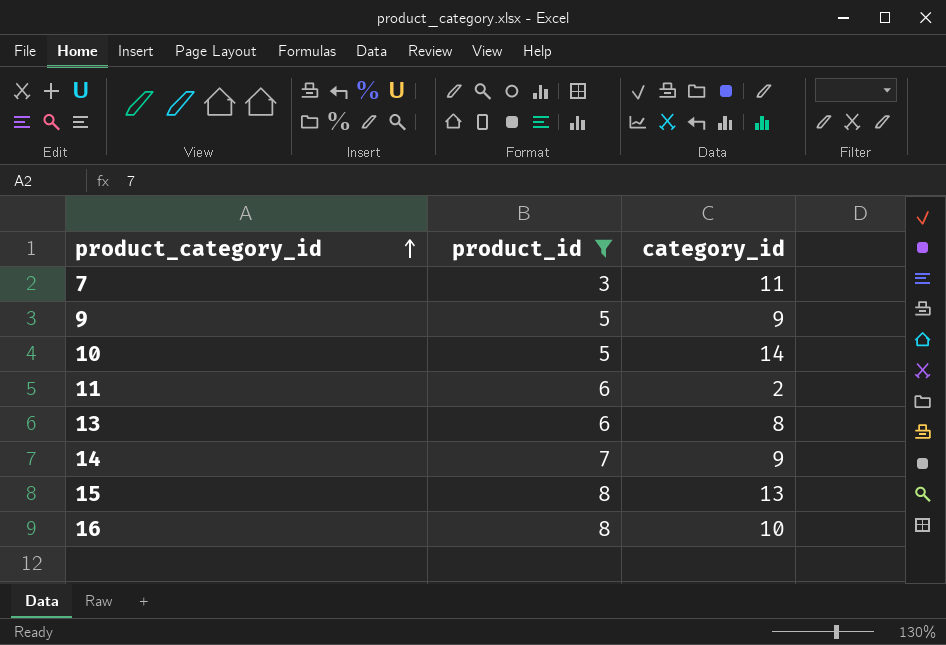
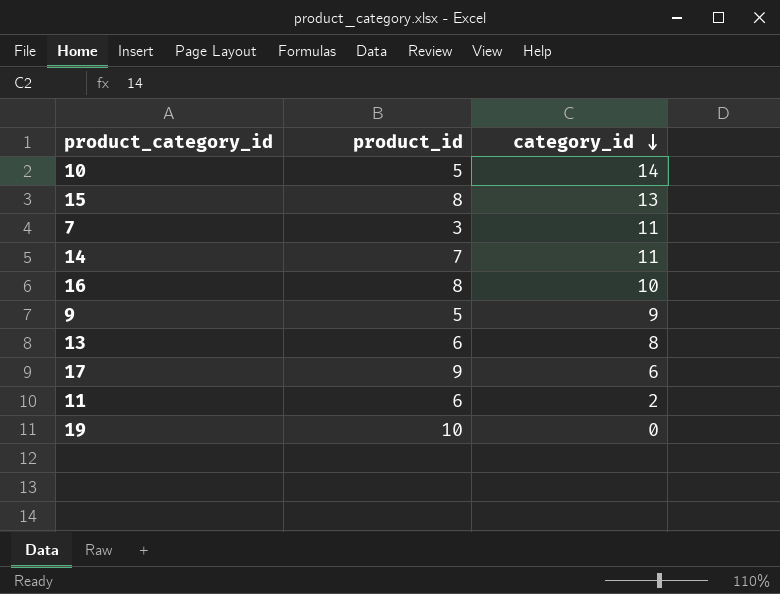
filter: product_id <= 8 -> none
row order: product_category_id ascending -> category_id descending
14 | category_id: 9 -> 11

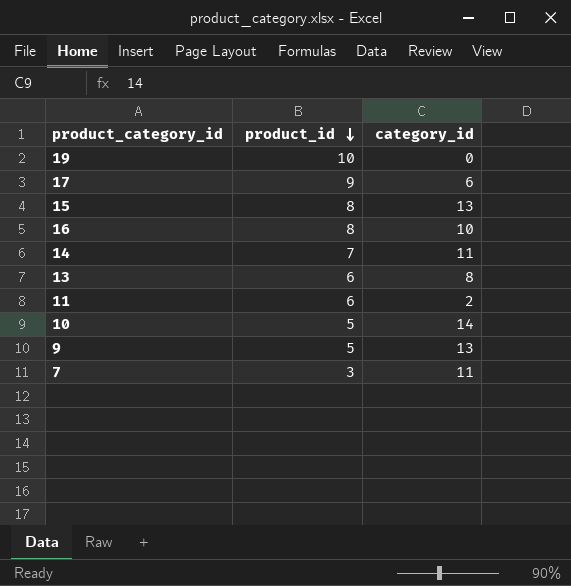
row order: category_id descending -> product_id descending
9 | category_id: 9 -> 13

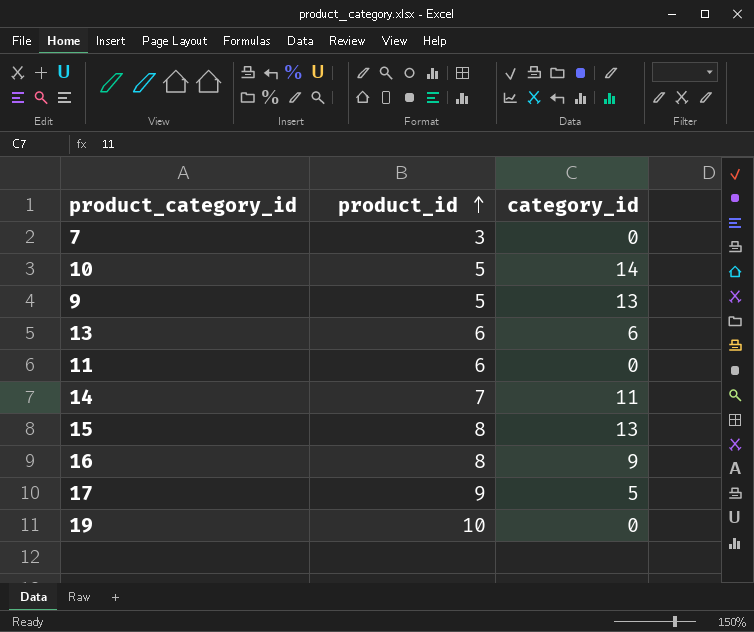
row order: product_id descending -> product_id ascending
7 | category_id: 11 -> 0
13 | category_id: 8 -> 6
11 | category_id: 2 -> 0
16 | category_id: 10 -> 9
17 | category_id: 6 -> 5

